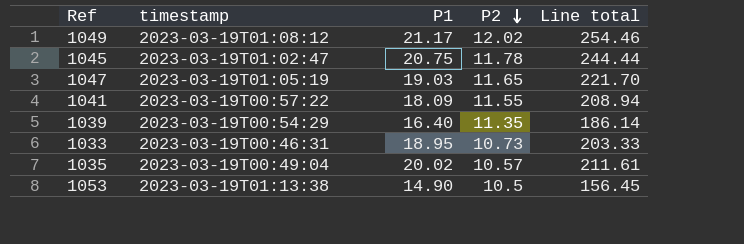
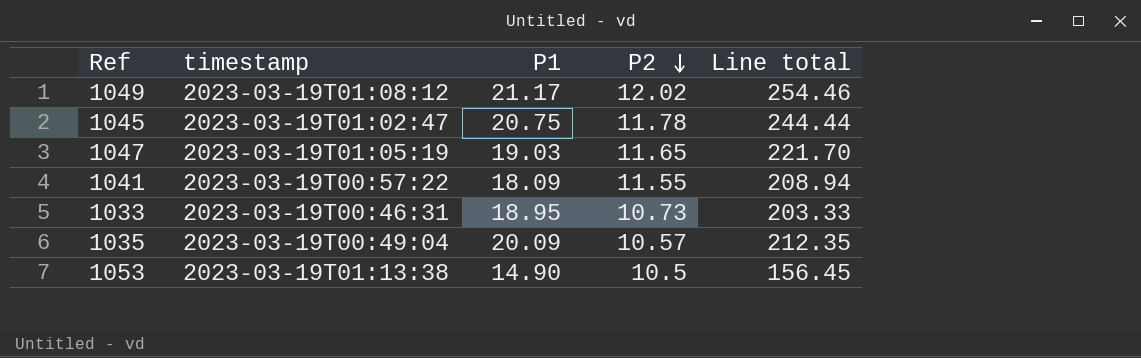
row 1039: 2023-03-19T00:54:29 | 16.40 | 11.35 | 186.14 -> none
1035 | P1: 20.02 -> 20.09
1035 | Line total: 211.61 -> 212.35

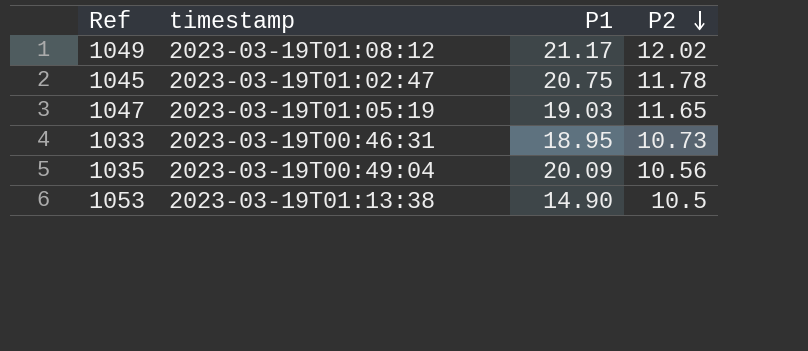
column Line total | formula: [P1] * [P2] -> none
row 1041: 2023-03-19T00:57:22 | 18.09 | 11.55 | 208.94 -> none
1035 | P2: 10.57 -> 10.56

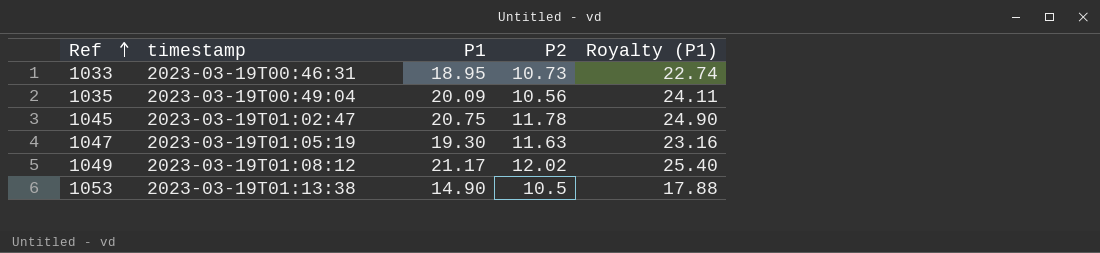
row order: P2 descending -> Ref ascending
column Royalty (P1) | formula: none -> [P1] * 1.2
1047 | P1: 19.03 -> 19.30
1047 | P2: 11.65 -> 11.63

